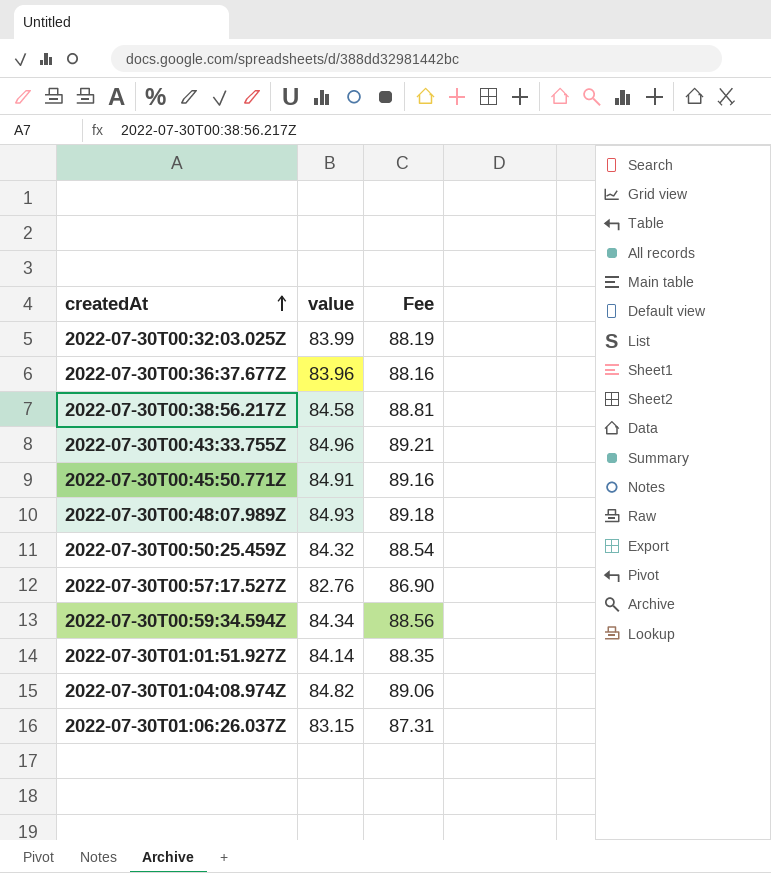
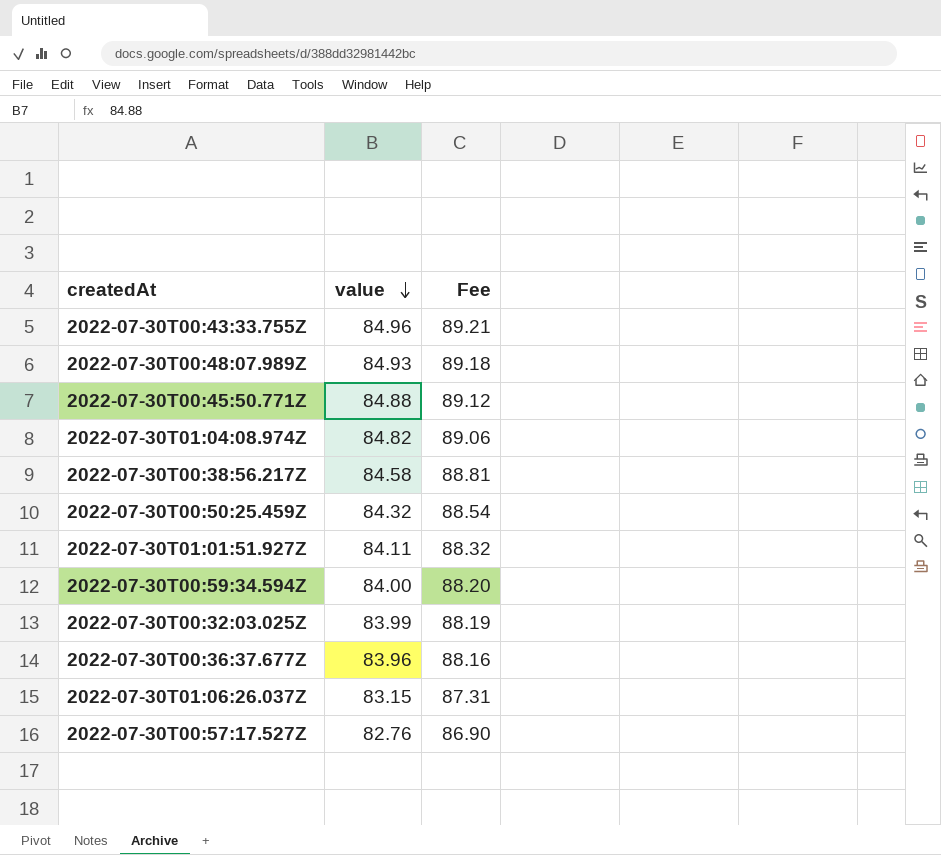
row order: createdAt ascending -> value descending
2022-07-30T00:45:50.771Z | value: 84.91 -> 84.88
2022-07-30T00:45:50.771Z | Fee: 89.16 -> 89.12
2022-07-30T01:01:51.927Z | value: 84.14 -> 84.11
2022-07-30T01:01:51.927Z | Fee: 88.35 -> 88.32
2022-07-30T00:59:34.594Z | value: 84.34 -> 84.00
2022-07-30T00:59:34.594Z | Fee: 88.56 -> 88.20

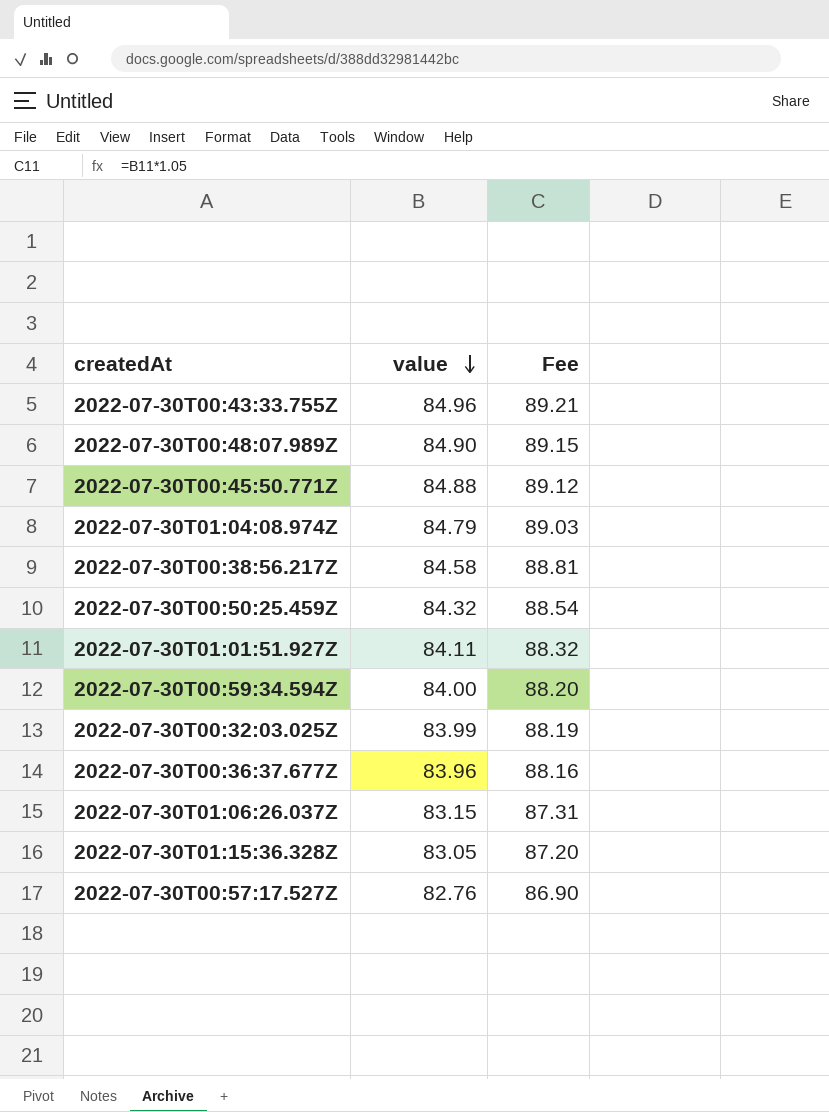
2022-07-30T00:48:07.989Z | value: 84.93 -> 84.90
2022-07-30T00:48:07.989Z | Fee: 89.18 -> 89.15
2022-07-30T01:04:08.974Z | value: 84.82 -> 84.79
2022-07-30T01:04:08.974Z | Fee: 89.06 -> 89.03
row 2022-07-30T01:15:36.328Z: none -> 83.05 | 87.20

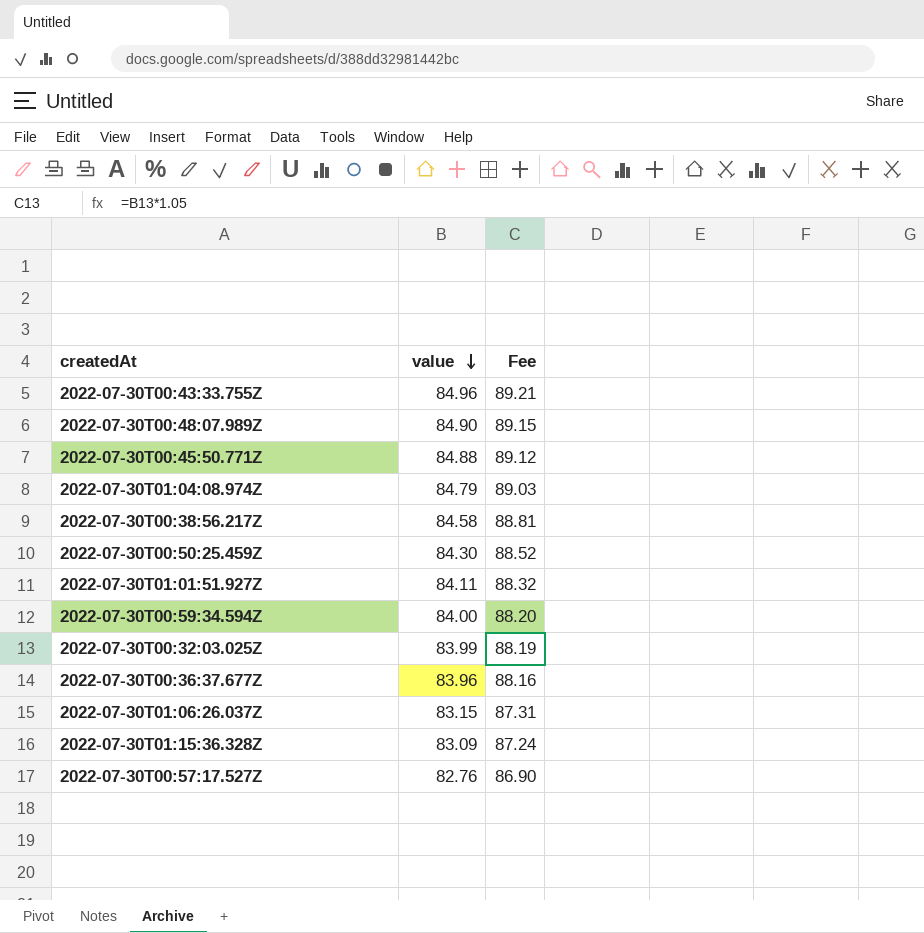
2022-07-30T00:50:25.459Z | value: 84.32 -> 84.30
2022-07-30T00:50:25.459Z | Fee: 88.54 -> 88.52
2022-07-30T01:15:36.328Z | value: 83.05 -> 83.09
2022-07-30T01:15:36.328Z | Fee: 87.20 -> 87.24

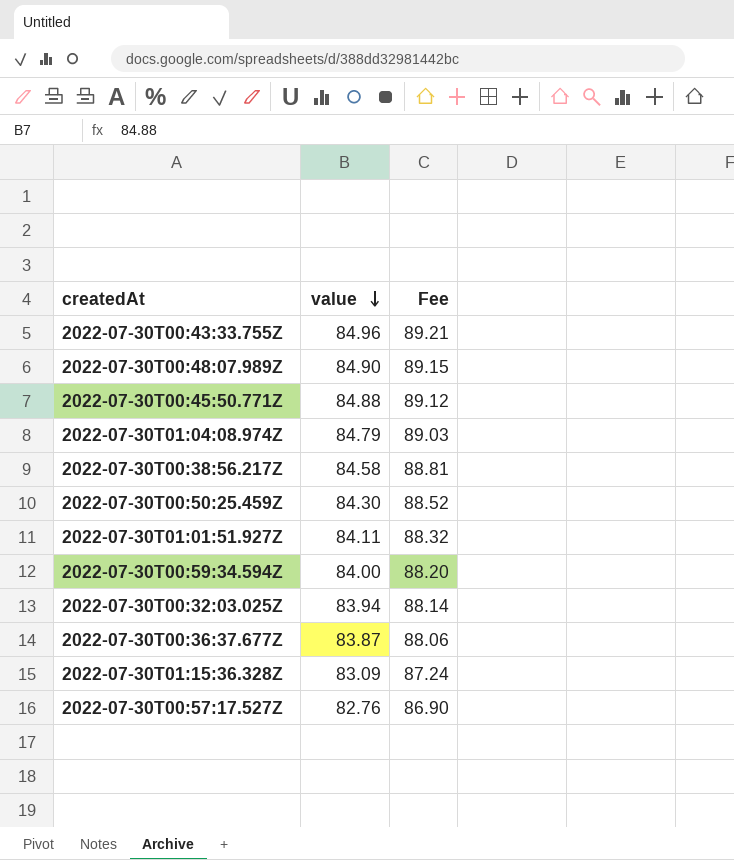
row 2022-07-30T01:06:26.037Z: 83.15 | 87.31 -> none
2022-07-30T00:32:03.025Z | value: 83.99 -> 83.94
2022-07-30T00:32:03.025Z | Fee: 88.19 -> 88.14
2022-07-30T00:36:37.677Z | value: 83.96 -> 83.87
2022-07-30T00:36:37.677Z | Fee: 88.16 -> 88.06

